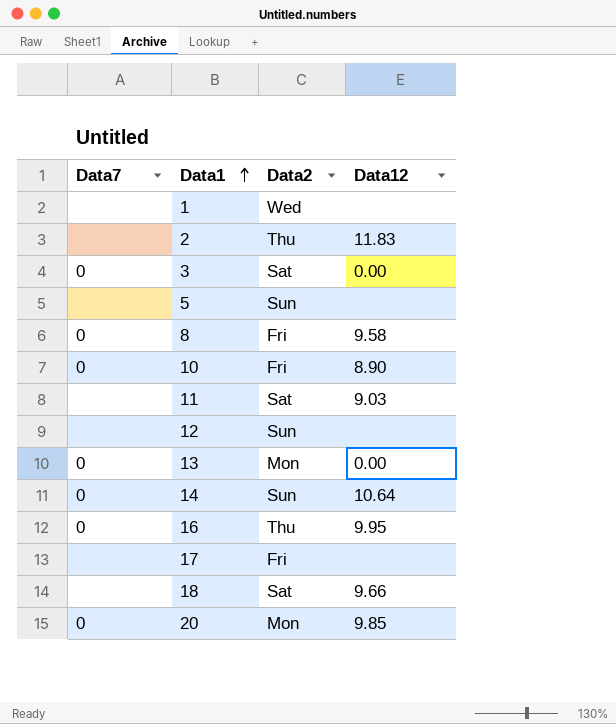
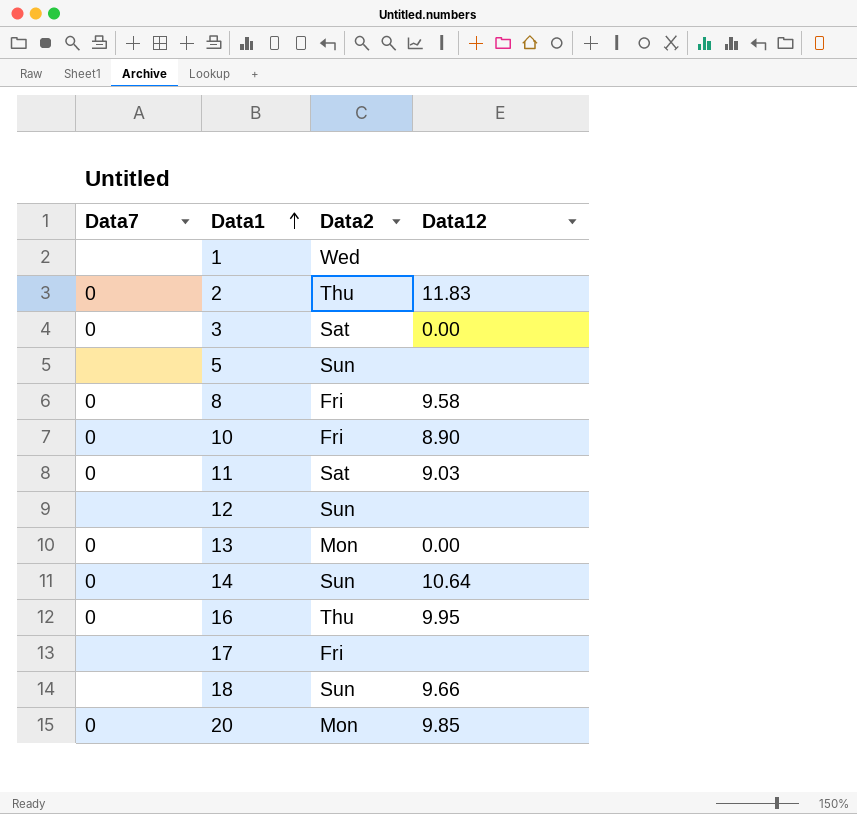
2 | Data7: none -> 0
11 | Data7: none -> 0
18 | Data2: Sat -> Sun

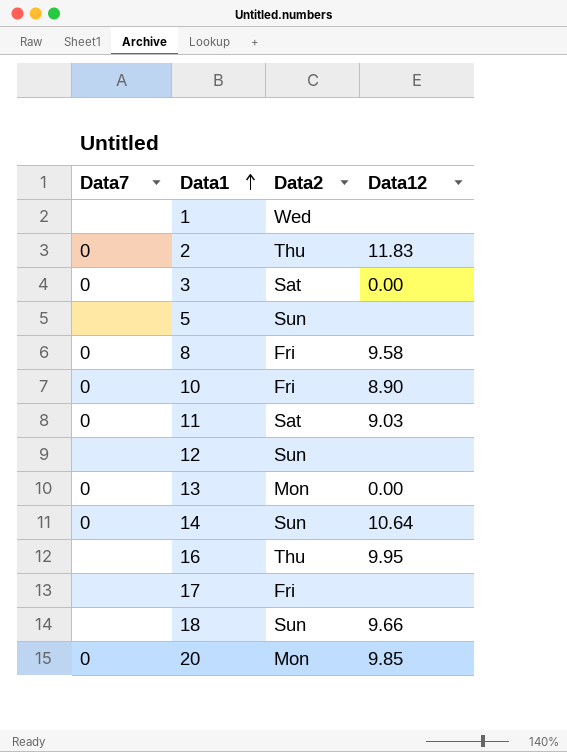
16 | Data7: 0 -> none

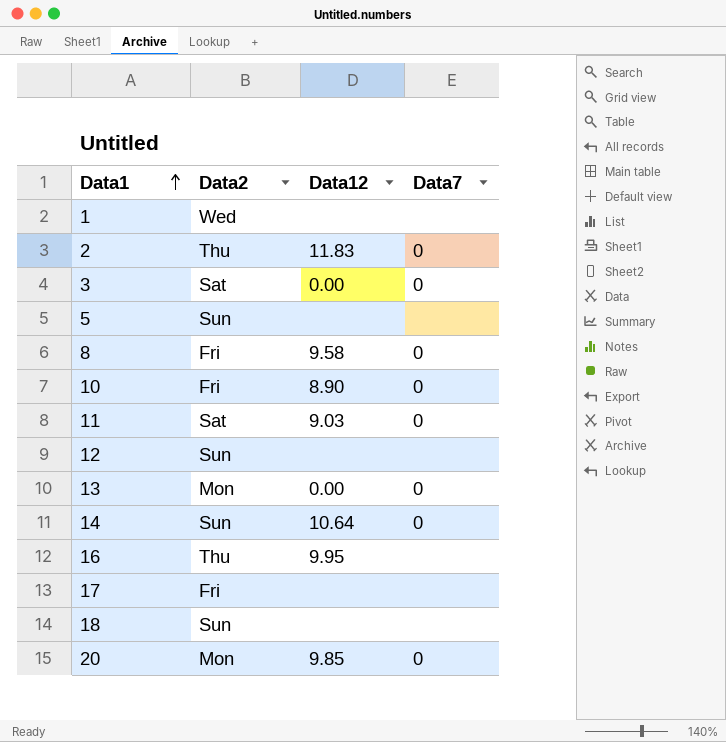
column Data7 | position: 1 -> 4
18 | Data12: 9.66 -> none

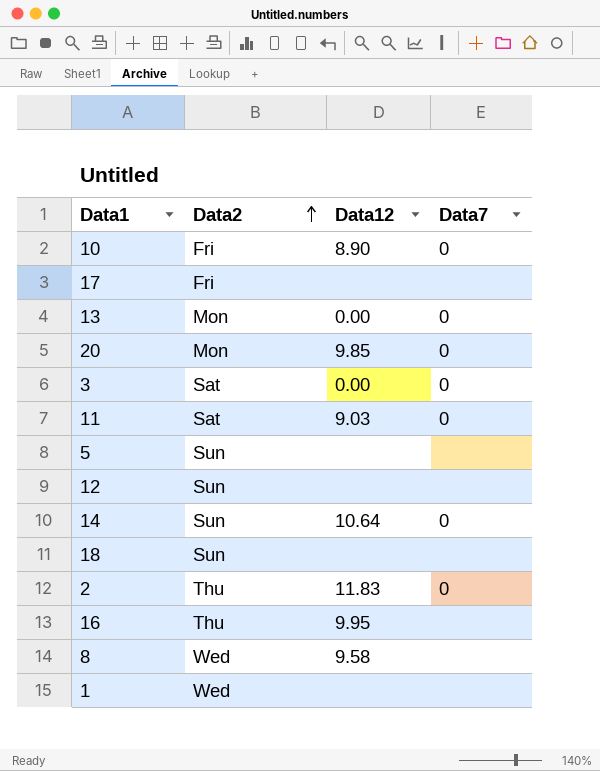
row order: Data1 ascending -> Data2 ascending
8 | Data2: Fri -> Wed
8 | Data7: 0 -> none

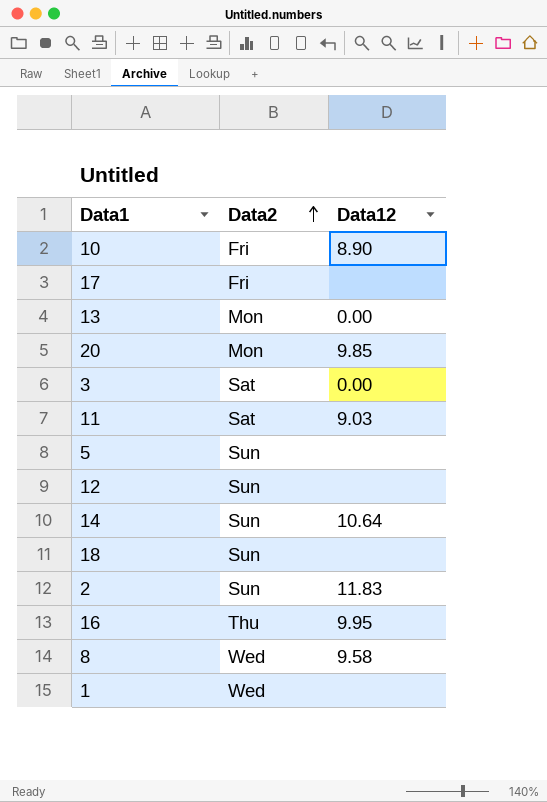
column Data7 | position: 4 -> none
2 | Data2: Thu -> Sun

